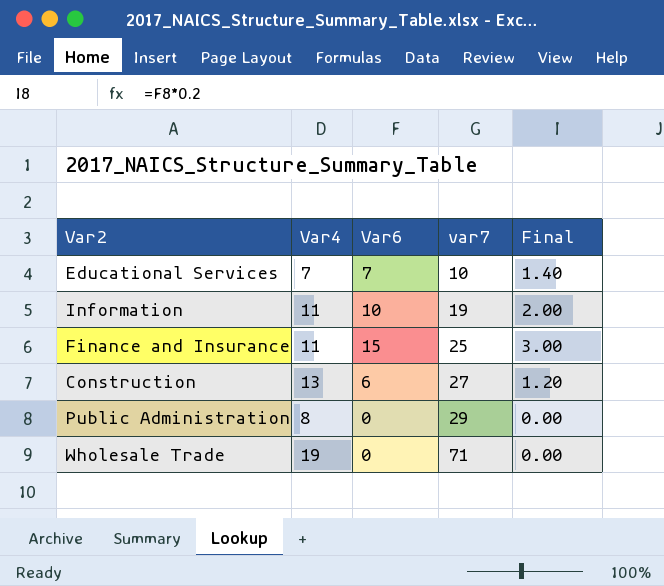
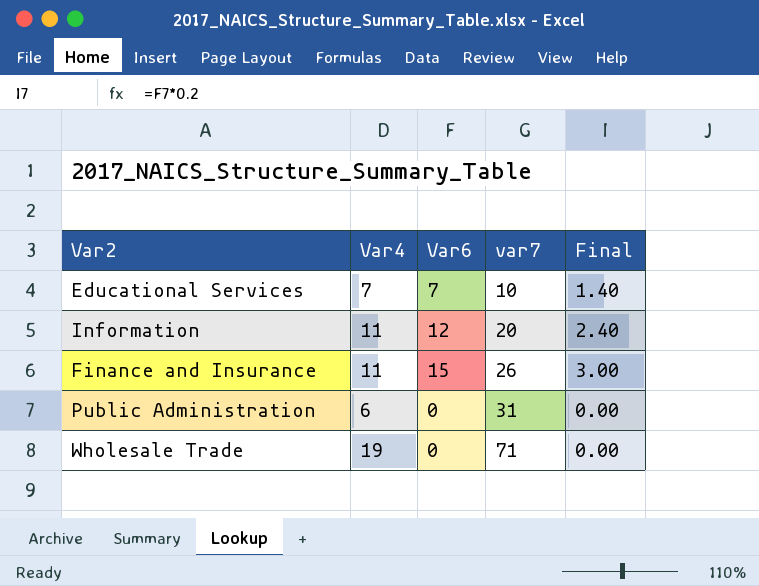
row Construction: 13 | 6 | 27 | 1.20 -> none
Information | Var6: 10 -> 12
Information | var7: 19 -> 20
Information | Final: 2.00 -> 2.40
Finance and Insurance | var7: 25 -> 26
Public Administration | Var4: 8 -> 6
Public Administration | var7: 29 -> 31

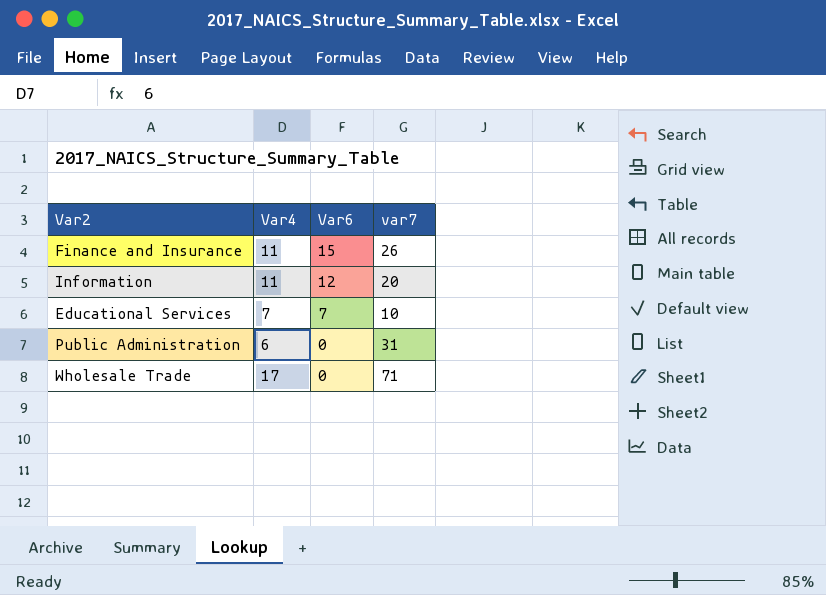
row order: var7 ascending -> Var6 descending
column Final | formula: [Var6] * 0.2 -> none
Wholesale Trade | Var4: 19 -> 17

